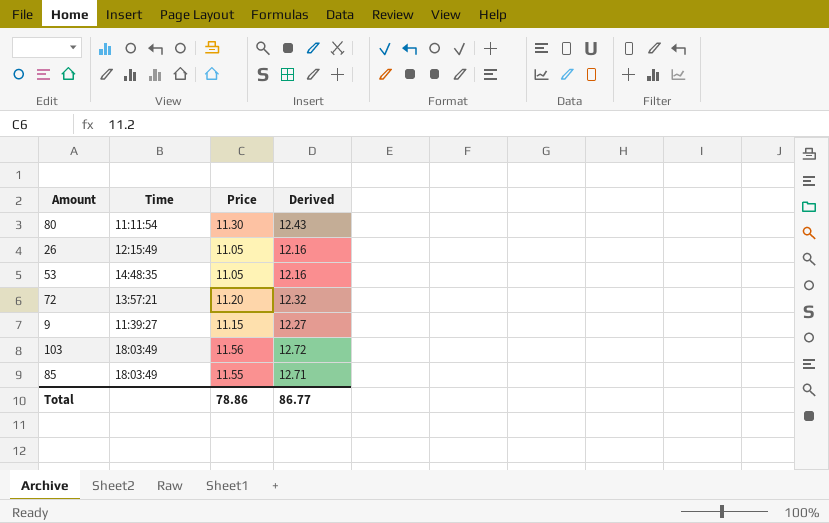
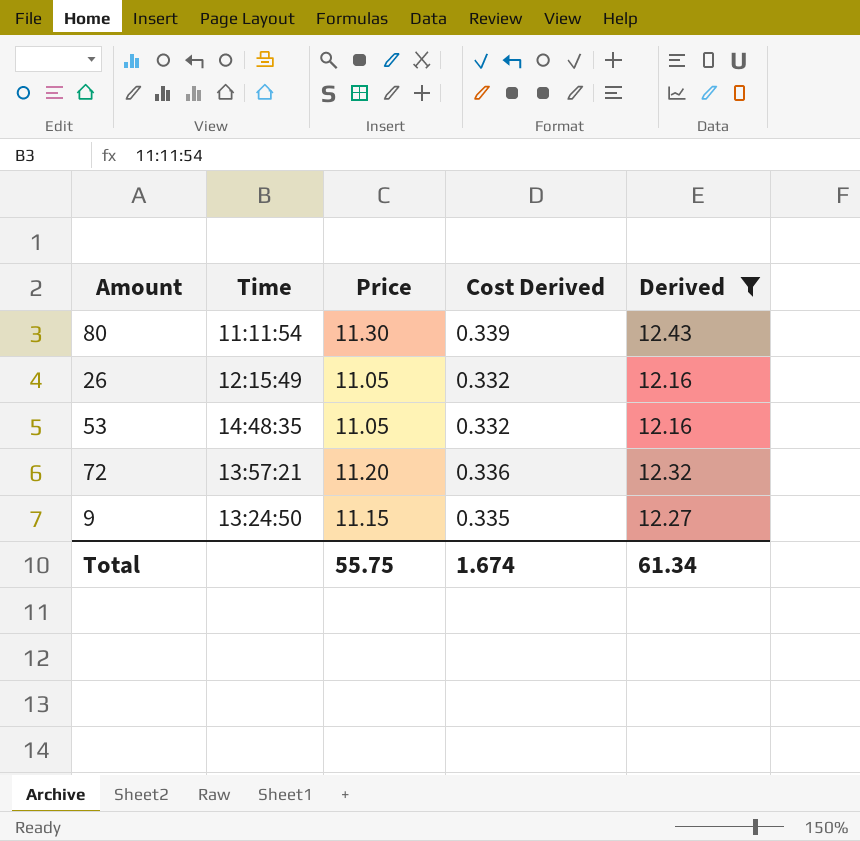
filter: none -> Derived <= 12.43
column Cost Derived | formula: none -> [Price] * 0.03
9 | Time: 11:39:27 -> 13:24:50
Total | Price: 78.86 -> 55.75
Total | Derived: 86.77 -> 61.34

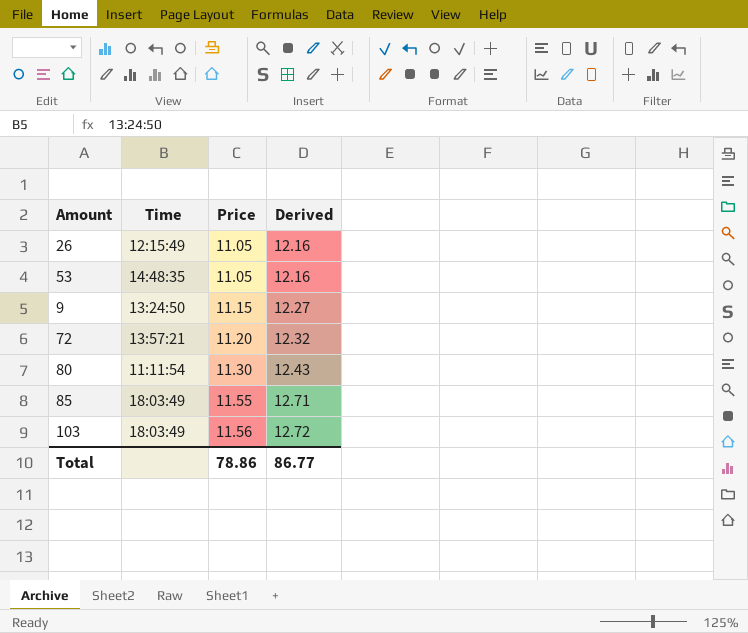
filter: Derived <= 12.43 -> none
row order: none -> Price ascending
column Cost Derived | formula: [Price] * 0.03 -> none
Total | Price: 55.75 -> 78.86
Total | Derived: 61.34 -> 86.77

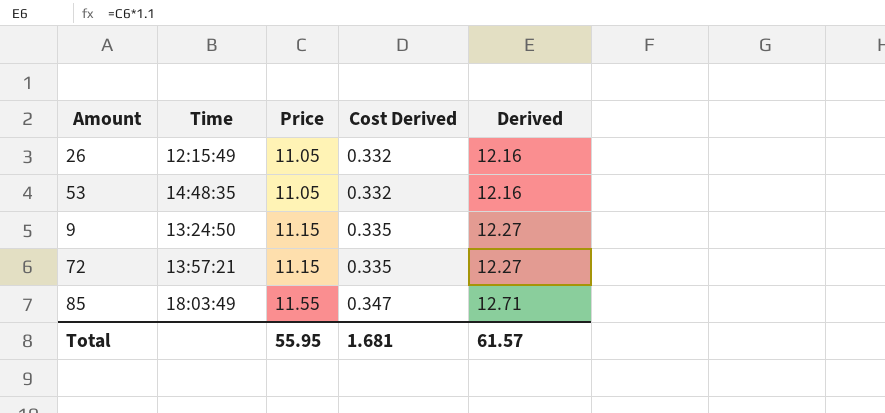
column Cost Derived | formula: none -> [Price] * 0.03
row 80: 11:11:54 | 11.30 | 12.43 -> none
row 103: 18:03:49 | 11.56 | 12.72 -> none
72 | Price: 11.20 -> 11.15
72 | Derived: 12.32 -> 12.27
Total | Price: 78.86 -> 55.95
Total | Derived: 86.77 -> 61.57

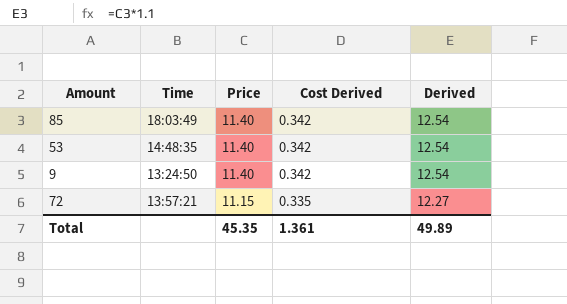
row order: Price ascending -> Price descending
row 26: 12:15:49 | 11.05 | 0.332 | 12.16 -> none
85 | Price: 11.55 -> 11.40
85 | Cost Derived: 0.347 -> 0.342
85 | Derived: 12.71 -> 12.54
53 | Price: 11.05 -> 11.40
53 | Cost Derived: 0.332 -> 0.342
53 | Derived: 12.16 -> 12.54
9 | Price: 11.15 -> 11.40
9 | Cost Derived: 0.335 -> 0.342
9 | Derived: 12.27 -> 12.54
Total | Price: 55.95 -> 45.35
Total | Cost Derived: 1.681 -> 1.361
Total | Derived: 61.57 -> 49.89

